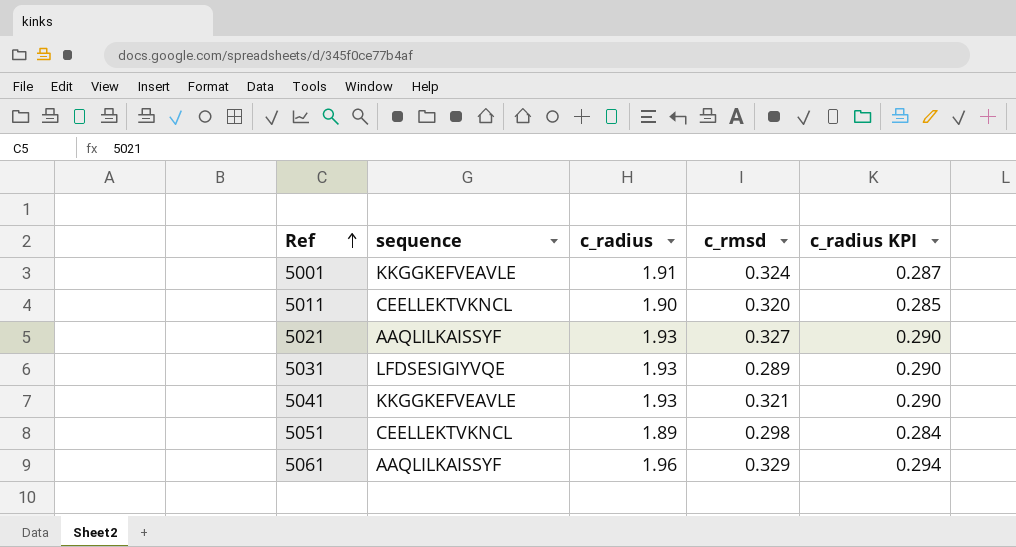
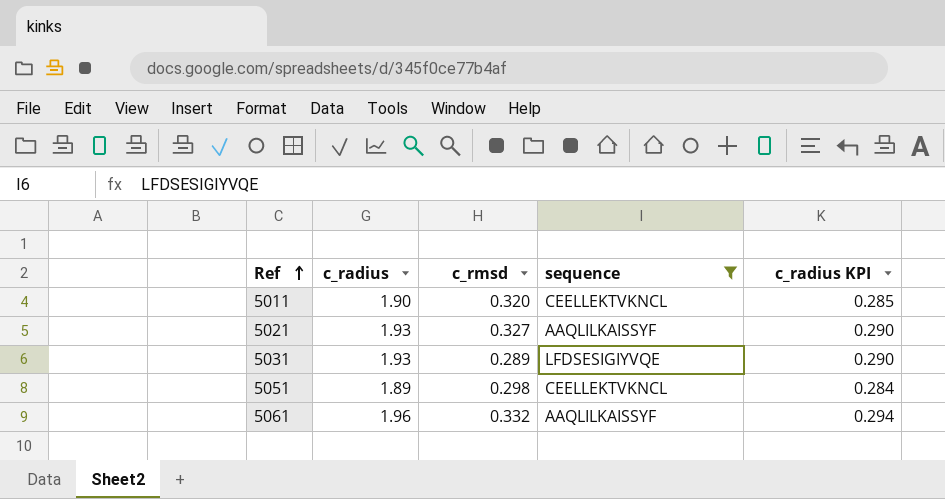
filter: none -> sequence != KKGGKEFVEAVLE
column sequence | position: 2 -> 4
5061 | c_rmsd: 0.329 -> 0.332

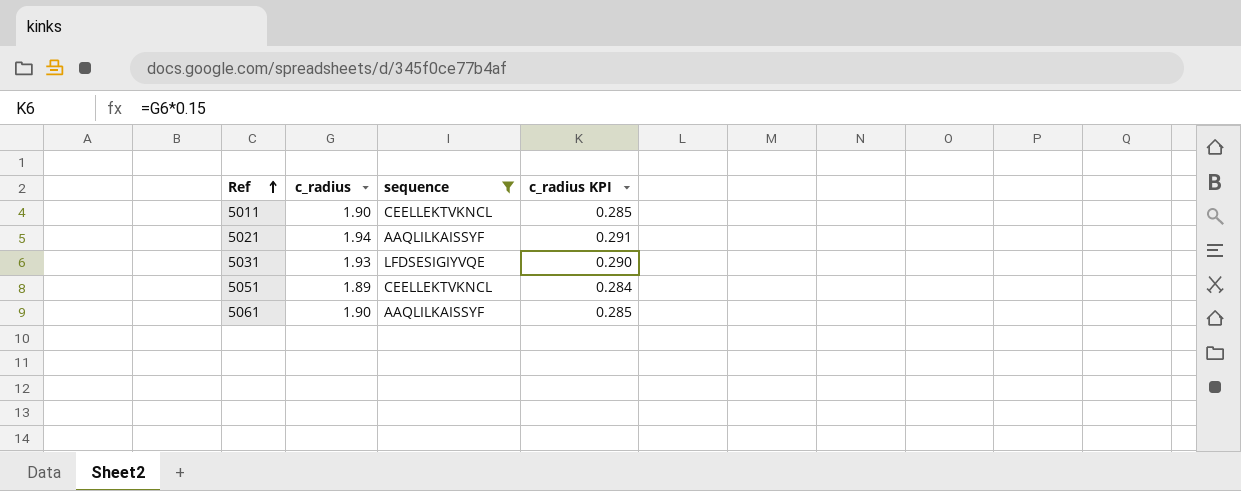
column c_rmsd | position: 3 -> none
5021 | c_radius: 1.93 -> 1.94
5021 | c_radius KPI: 0.290 -> 0.291
5061 | c_radius: 1.96 -> 1.90
5061 | c_radius KPI: 0.294 -> 0.285

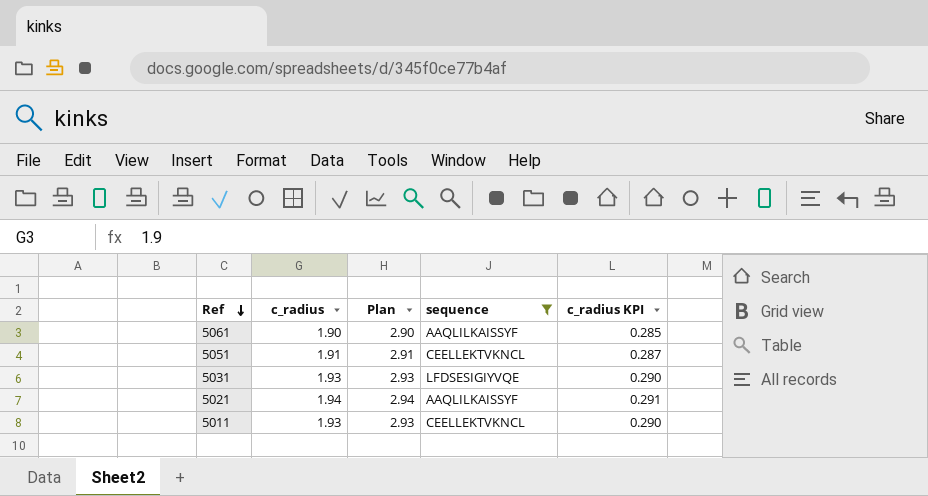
row order: Ref ascending -> Ref descending
column Plan | formula: none -> [c_radius] + 1
5051 | c_radius: 1.89 -> 1.91
5051 | c_radius KPI: 0.284 -> 0.287
5011 | c_radius: 1.90 -> 1.93
5011 | c_radius KPI: 0.285 -> 0.290

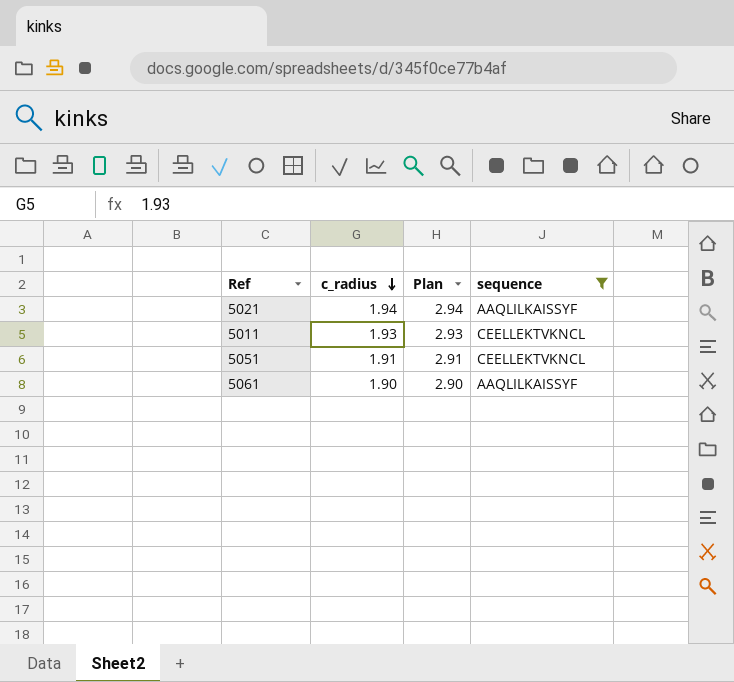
row order: Ref descending -> c_radius descending
column c_radius KPI | formula: [c_radius] * 0.15 -> none
row 5031: 1.93 | 2.93 | LFDSESIGIYVQE | 0.290 -> none

